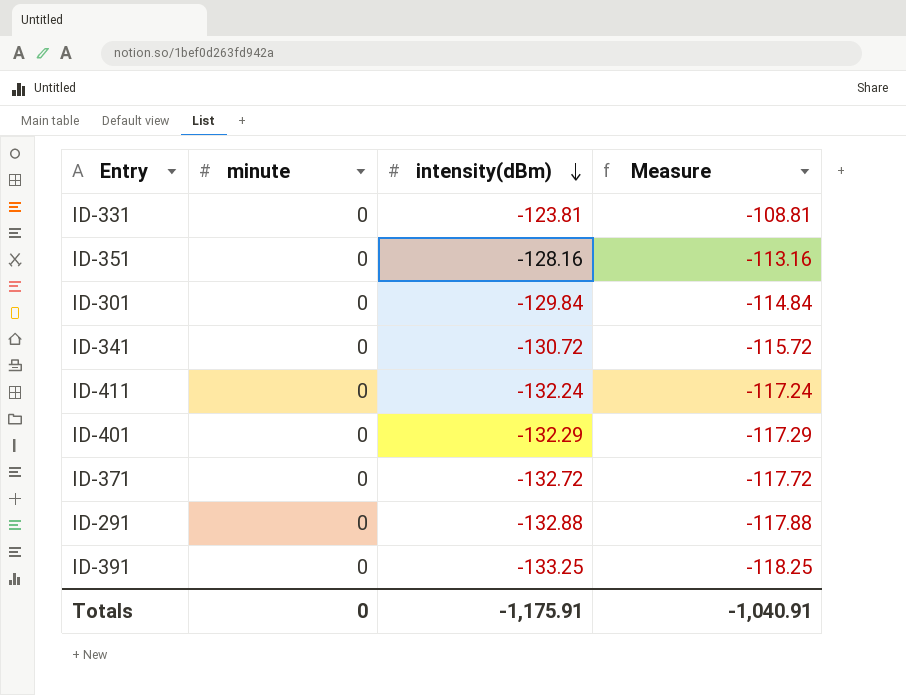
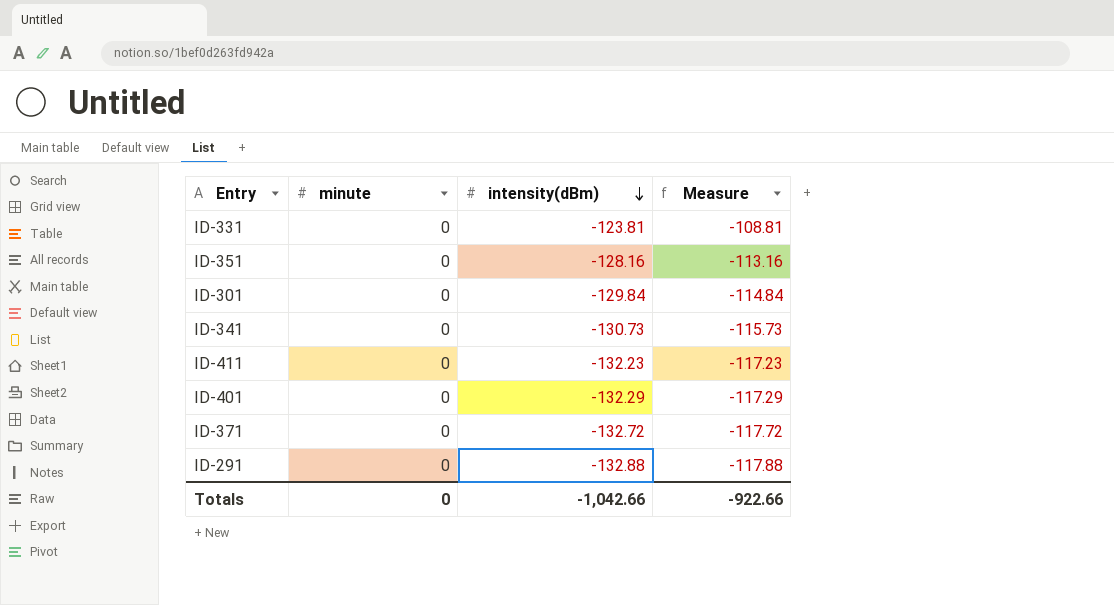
row ID-391: 0 | -133.25 | -118.25 -> none
ID-341 | intensity(dBm): -130.72 -> -130.73
ID-341 | Measure: -115.72 -> -115.73
ID-411 | intensity(dBm): -132.24 -> -132.23
ID-411 | Measure: -117.24 -> -117.23
Totals | intensity(dBm): -1,175.91 -> -1,042.66
Totals | Measure: -1,040.91 -> -922.66

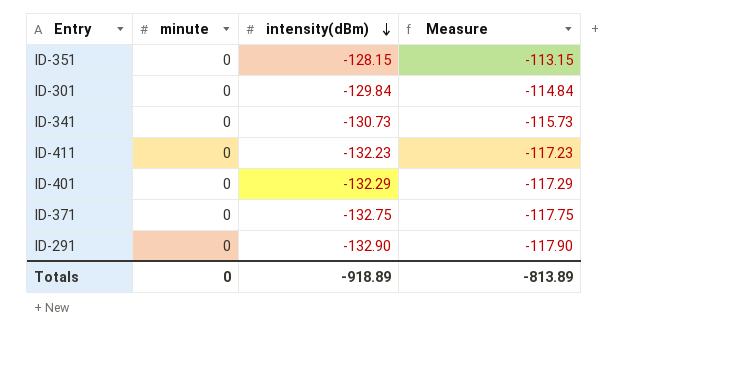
row ID-331: 0 | -123.81 | -108.81 -> none
ID-351 | intensity(dBm): -128.16 -> -128.15
ID-351 | Measure: -113.16 -> -113.15
ID-371 | intensity(dBm): -132.72 -> -132.75
ID-371 | Measure: -117.72 -> -117.75
ID-291 | intensity(dBm): -132.88 -> -132.90
ID-291 | Measure: -117.88 -> -117.90
Totals | intensity(dBm): -1,042.66 -> -918.89
Totals | Measure: -922.66 -> -813.89

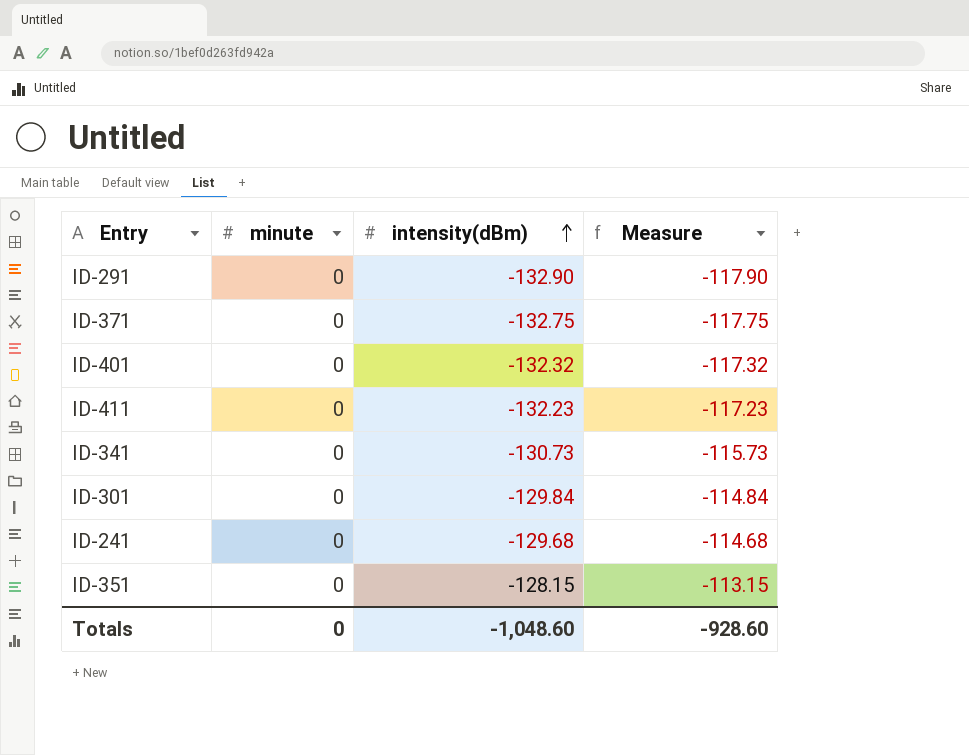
row order: intensity(dBm) descending -> intensity(dBm) ascending
ID-401 | intensity(dBm): -132.29 -> -132.32
ID-401 | Measure: -117.29 -> -117.32
row ID-241: none -> 0 | -129.68 | -114.68
Totals | intensity(dBm): -918.89 -> -1,048.60
Totals | Measure: -813.89 -> -928.60

